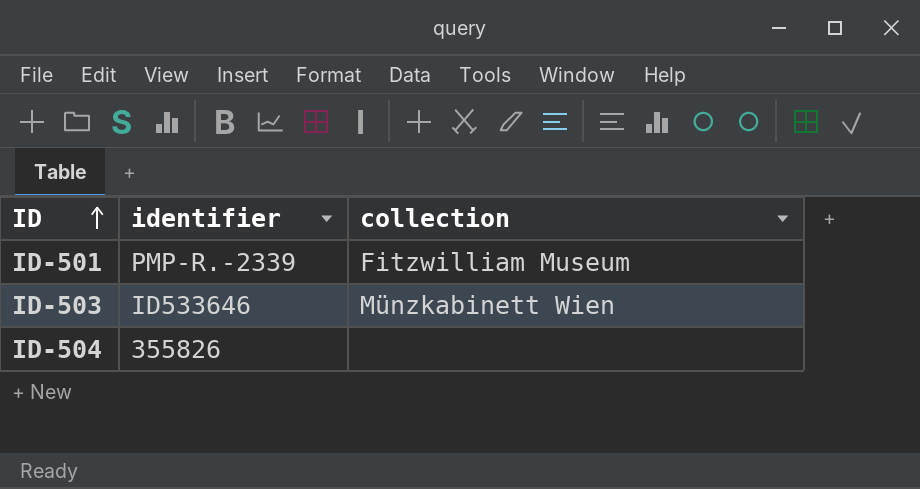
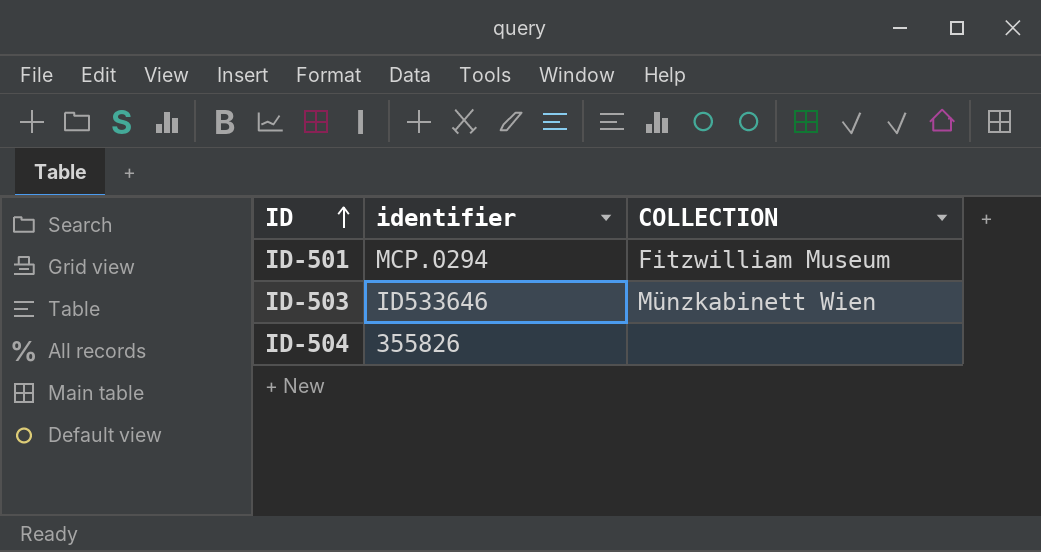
column name: collection -> COLLECTION
ID-501 | identifier: PMP-R.-2339 -> MCP.0294

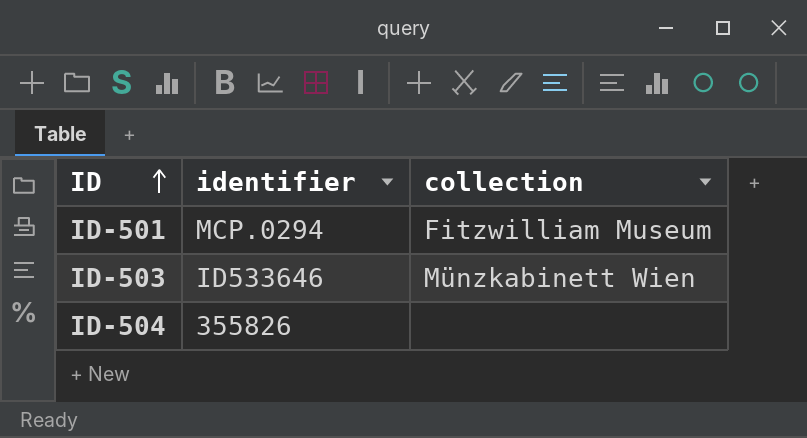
column name: COLLECTION -> collection

